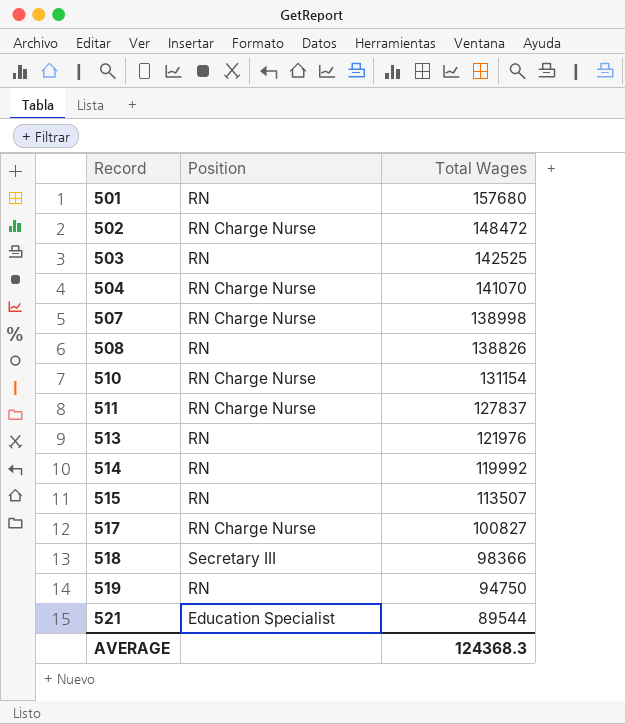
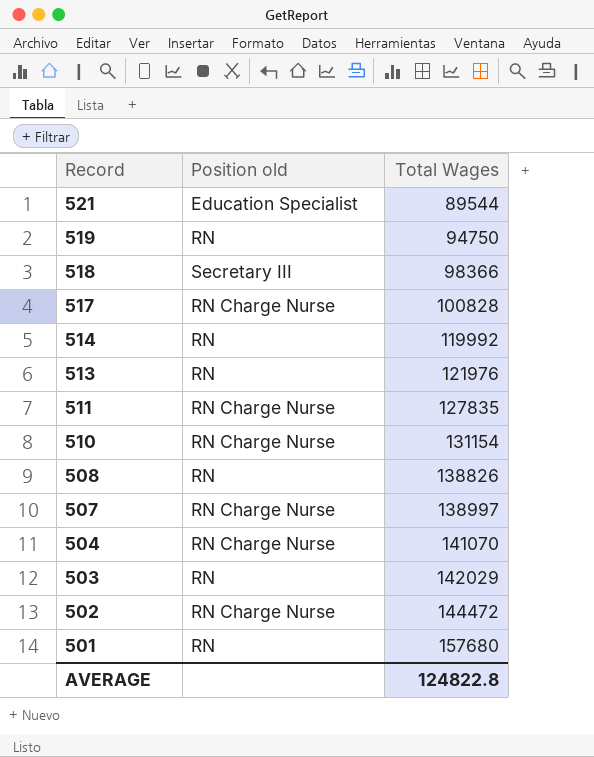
row order: Record ascending -> Record descending
column name: Position -> Position old
row 515: RN | 113507 -> none
517 | Total Wages: 100827 -> 100828
511 | Total Wages: 127837 -> 127835
507 | Total Wages: 138998 -> 138997
503 | Total Wages: 142525 -> 142029
502 | Total Wages: 148472 -> 144472
AVERAGE | Total Wages: 124368.3 -> 124822.8

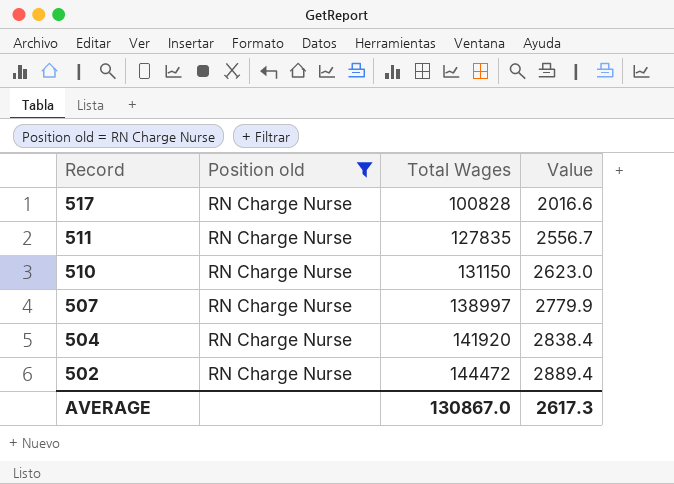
filter: none -> Position old = RN Charge Nurse
column Value | formula: none -> [Total Wages] * 0.02
510 | Total Wages: 131154 -> 131150
504 | Total Wages: 141070 -> 141920
AVERAGE | Total Wages: 124822.8 -> 130867.0

